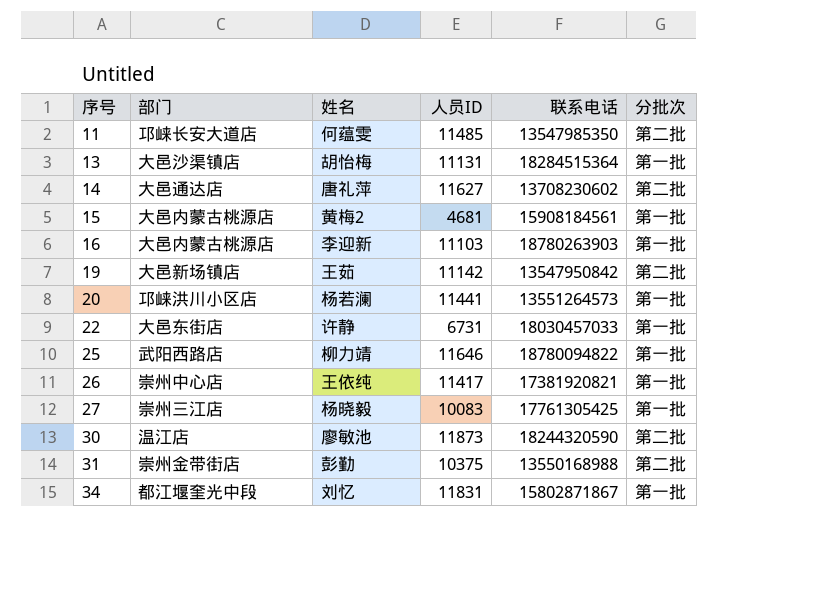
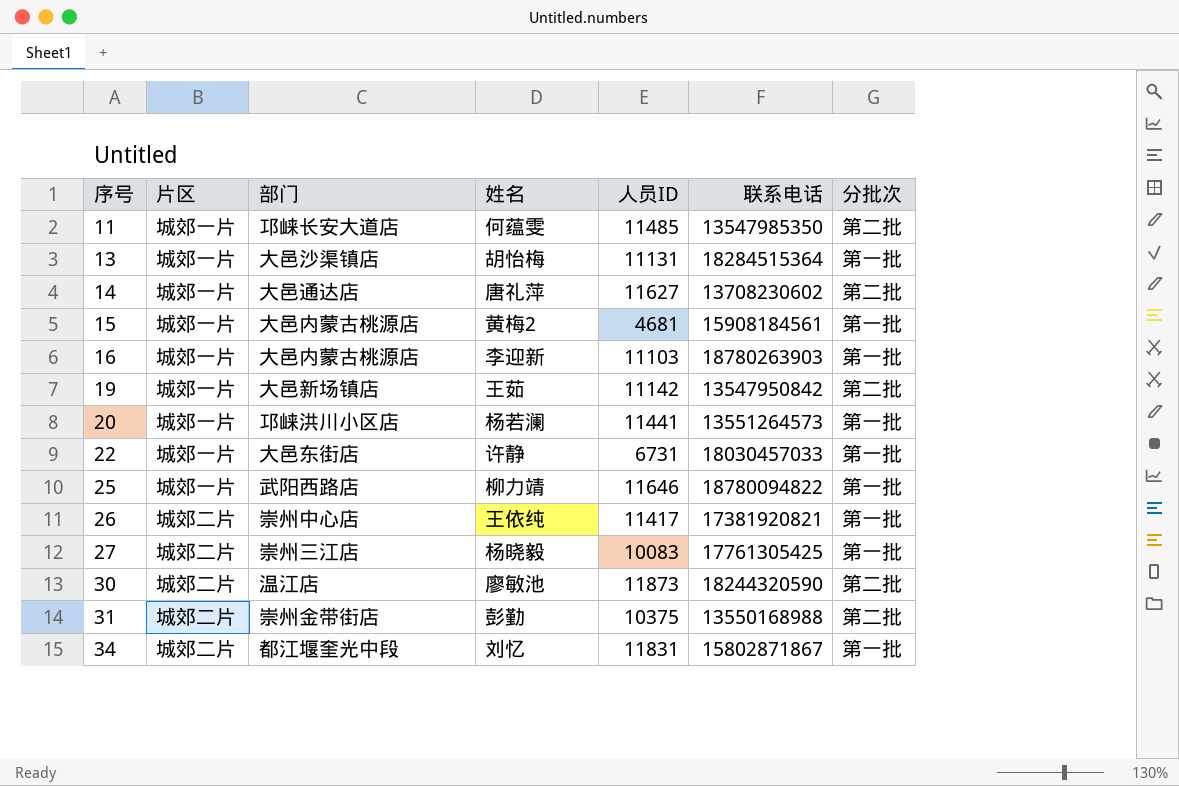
column 片区 | position: none -> 2

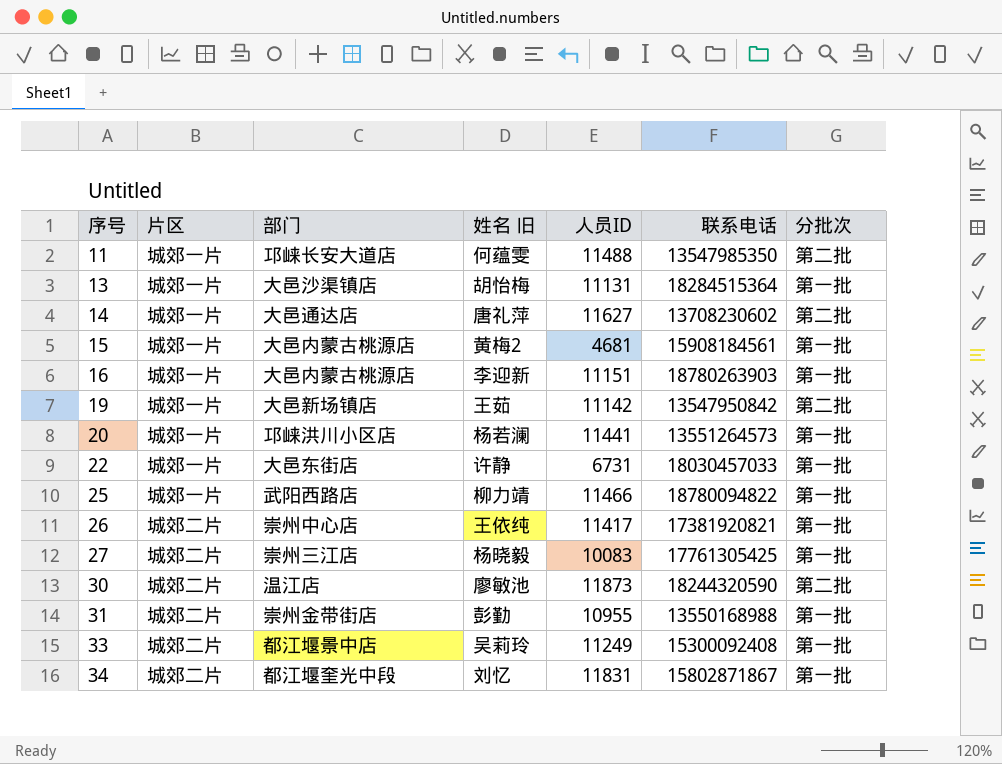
column name: 姓名 -> 姓名 旧
11 | 人员ID: 11485 -> 11488
16 | 人员ID: 11103 -> 11151
25 | 人员ID: 11646 -> 11466
31 | 人员ID: 10375 -> 10955
31 | 分批次: 第二批 -> 第一批
row 33: none -> 城郊二片 | 都江堰景中店 | 吴莉玲 | 11249 | 15300092408 | 第一批

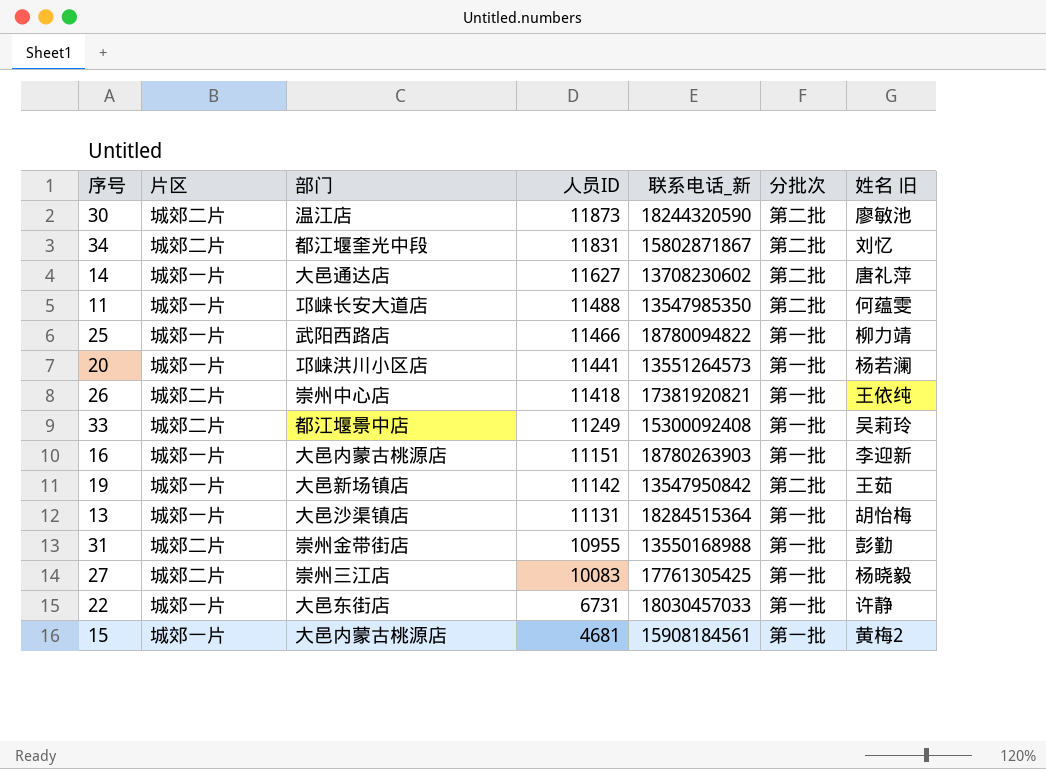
row order: 序号 ascending -> 人员ID descending
column name: 联系电话 -> 联系电话_新
column 姓名 旧 | position: 4 -> 7
34 | 分批次: 第一批 -> 第二批
26 | 人员ID: 11417 -> 11418

